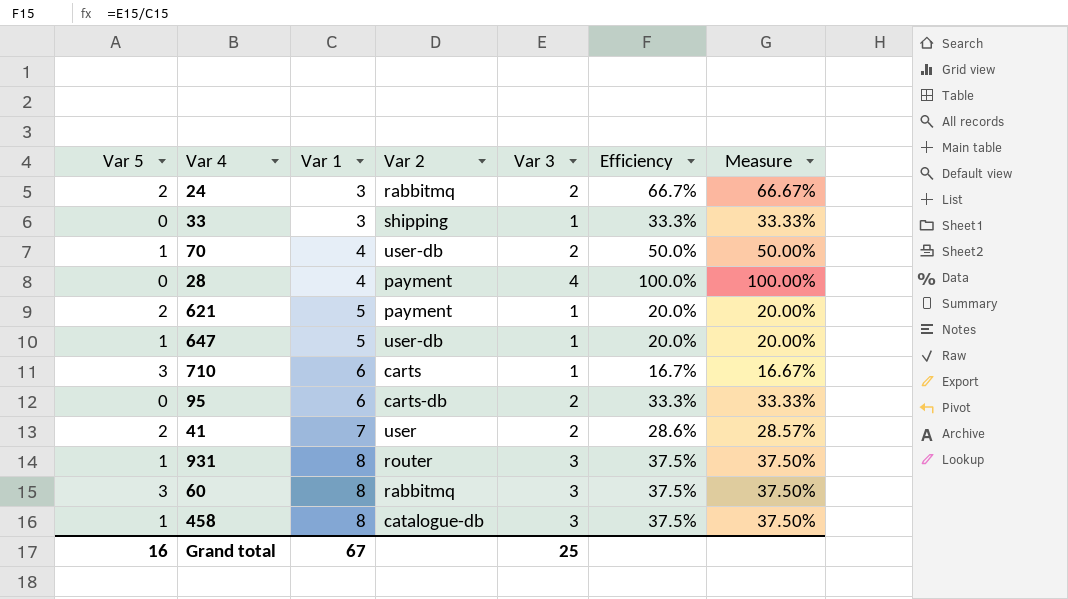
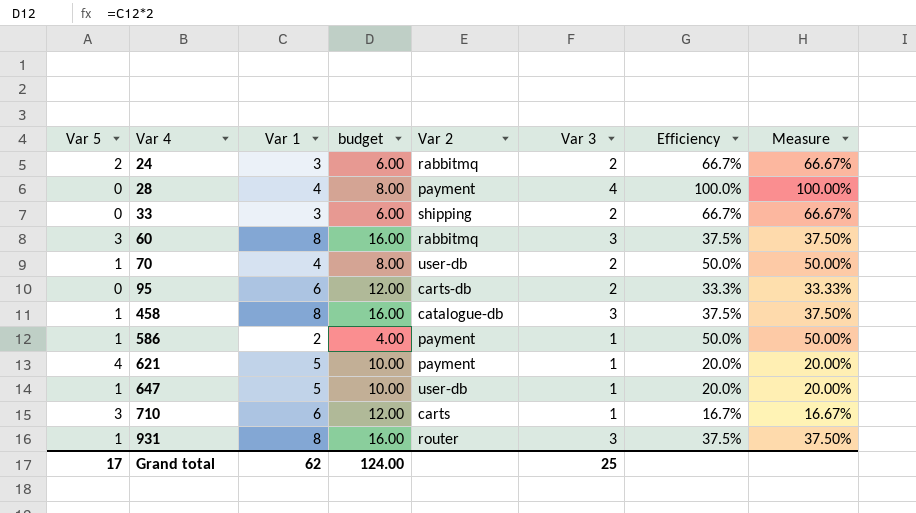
row order: Var 1 ascending -> Var 4 ascending
column budget | formula: none -> [Var 1] * 2
row 41: 2 | 7 | user | 2 | 28.6% | 28.57% -> none
33 | Var 3: 1 -> 2
33 | Efficiency: 33.3% -> 66.7%
33 | Measure: 33.33% -> 66.67%
row 586: none -> 1 | 2 | 4.00 | payment | 1 | 50.0% | 50.00%
621 | Var 5: 2 -> 4
Grand total | Var 5: 16 -> 17
Grand total | Var 1: 67 -> 62

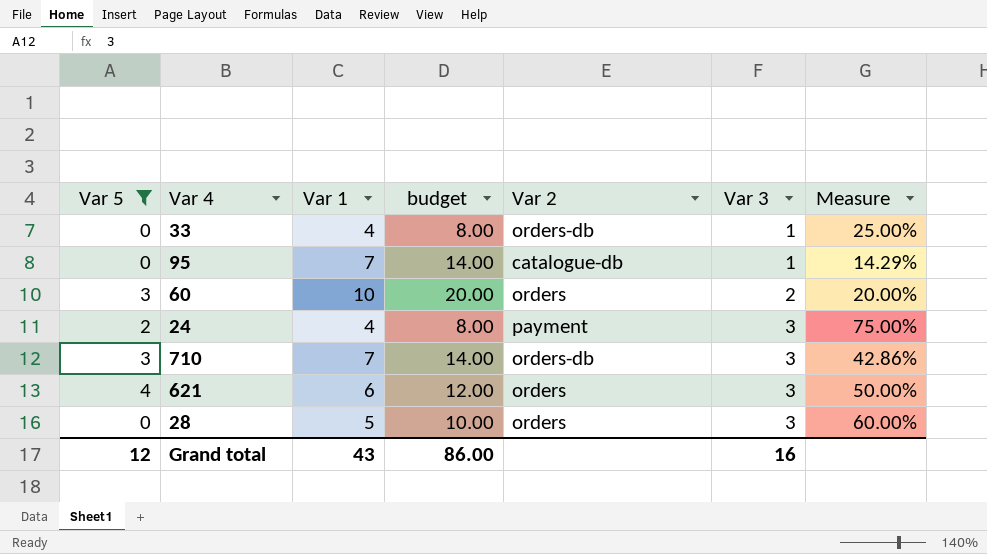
filter: none -> Var 5 != 1
row order: Var 4 ascending -> Var 3 ascending
column Efficiency | formula: [Var 3] / [Var 1] -> none
33 | Var 1: 3 -> 4
33 | budget: 6.00 -> 8.00
33 | Var 2: shipping -> orders-db
33 | Var 3: 2 -> 1
33 | Measure: 66.67% -> 25.00%
95 | Var 1: 6 -> 7
95 | budget: 12.00 -> 14.00
95 | Var 2: carts-db -> catalogue-db
95 | Var 3: 2 -> 1
95 | Measure: 33.33% -> 14.29%
60 | Var 1: 8 -> 10
60 | budget: 16.00 -> 20.00
60 | Var 2: rabbitmq -> orders
60 | Var 3: 3 -> 2
60 | Measure: 37.50% -> 20.00%
24 | Var 1: 3 -> 4
24 | budget: 6.00 -> 8.00
24 | Var 2: rabbitmq -> payment
24 | Var 3: 2 -> 3
24 | Measure: 66.67% -> 75.00%
710 | Var 1: 6 -> 7
710 | budget: 12.00 -> 14.00
710 | Var 2: carts -> orders-db
710 | Var 3: 1 -> 3
710 | Measure: 16.67% -> 42.86%
621 | Var 1: 5 -> 6
621 | budget: 10.00 -> 12.00
621 | Var 2: payment -> orders
621 | Var 3: 1 -> 3
621 | Measure: 20.00% -> 50.00%
28 | Var 1: 4 -> 5
28 | budget: 8.00 -> 10.00
28 | Var 2: payment -> orders
28 | Var 3: 4 -> 3
28 | Measure: 100.00% -> 60.00%
Grand total | Var 5: 17 -> 12
Grand total | Var 1: 62 -> 43
Grand total | budget: 124.00 -> 86.00
Grand total | Var 3: 25 -> 16

